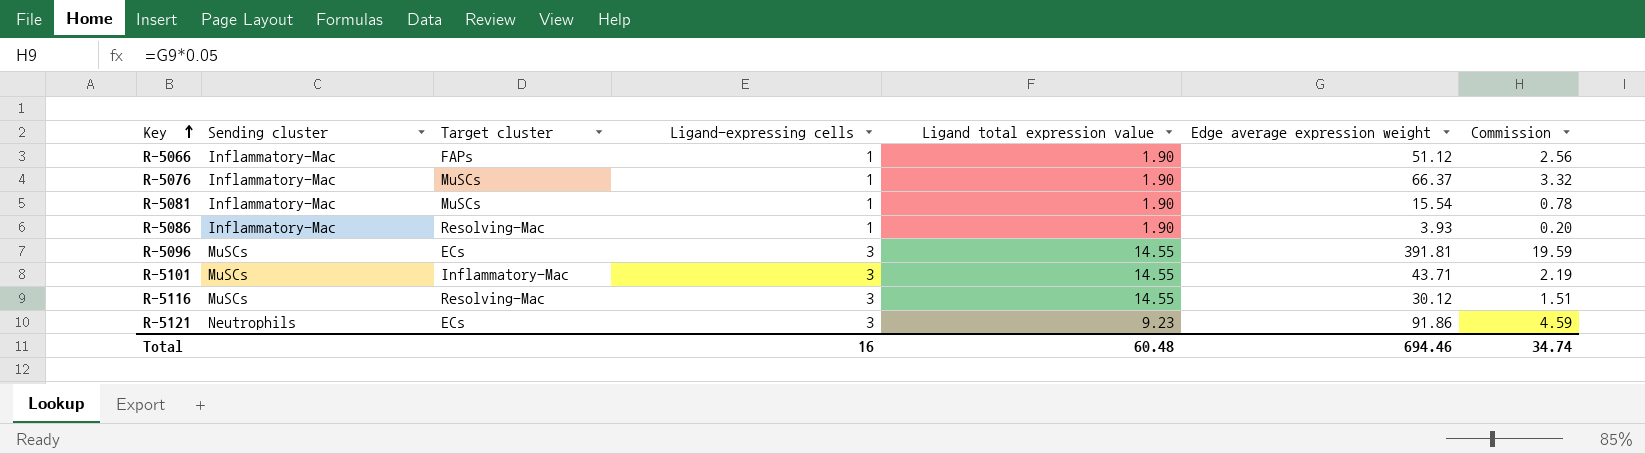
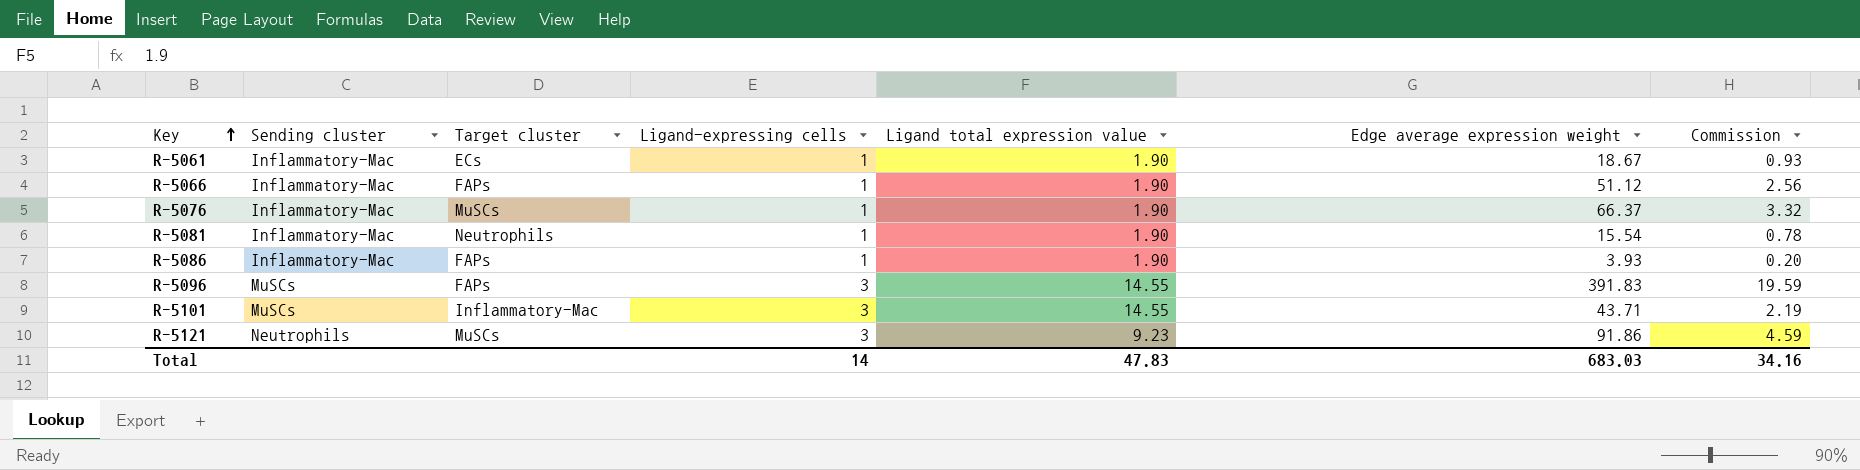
row R-5116: MuSCs | Resolving-Mac | 3 | 14.55 | 30.12 | 1.51 -> none
row R-5061: none -> Inflammatory-Mac | ECs | 1 | 1.90 | 18.67 | 0.93
R-5081 | Target cluster: MuSCs -> Neutrophils
R-5086 | Target cluster: Resolving-Mac -> FAPs
R-5096 | Target cluster: ECs -> FAPs
R-5096 | Edge average expression weight: 391.81 -> 391.83
R-5121 | Target cluster: ECs -> MuSCs
Total | Ligand-expressing cells: 16 -> 14
Total | Ligand total expression value: 60.48 -> 47.83
Total | Edge average expression weight: 694.46 -> 683.03
Total | Commission: 34.74 -> 34.16

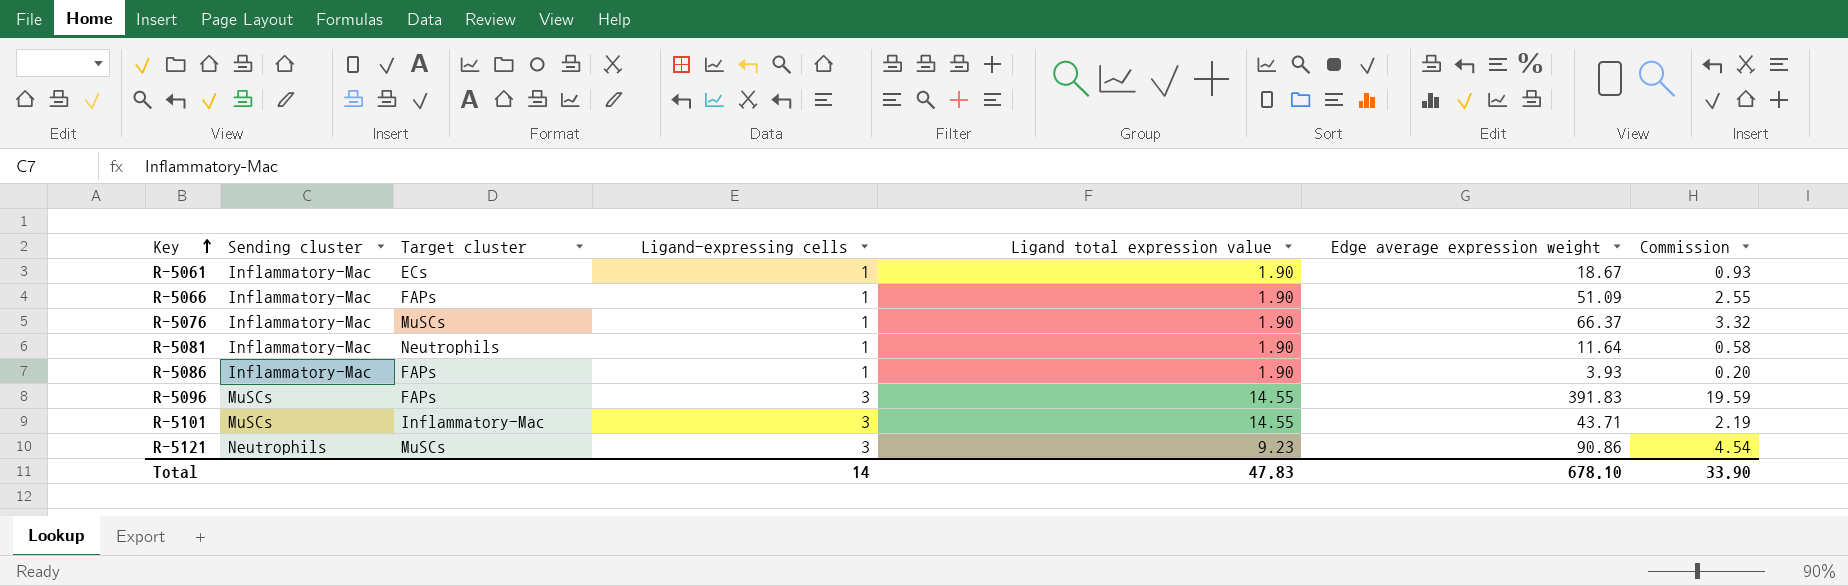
R-5066 | Edge average expression weight: 51.12 -> 51.09
R-5066 | Commission: 2.56 -> 2.55
R-5081 | Edge average expression weight: 15.54 -> 11.64
R-5081 | Commission: 0.78 -> 0.58
R-5121 | Edge average expression weight: 91.86 -> 90.86
R-5121 | Commission: 4.59 -> 4.54
Total | Edge average expression weight: 683.03 -> 678.10
Total | Commission: 34.16 -> 33.90

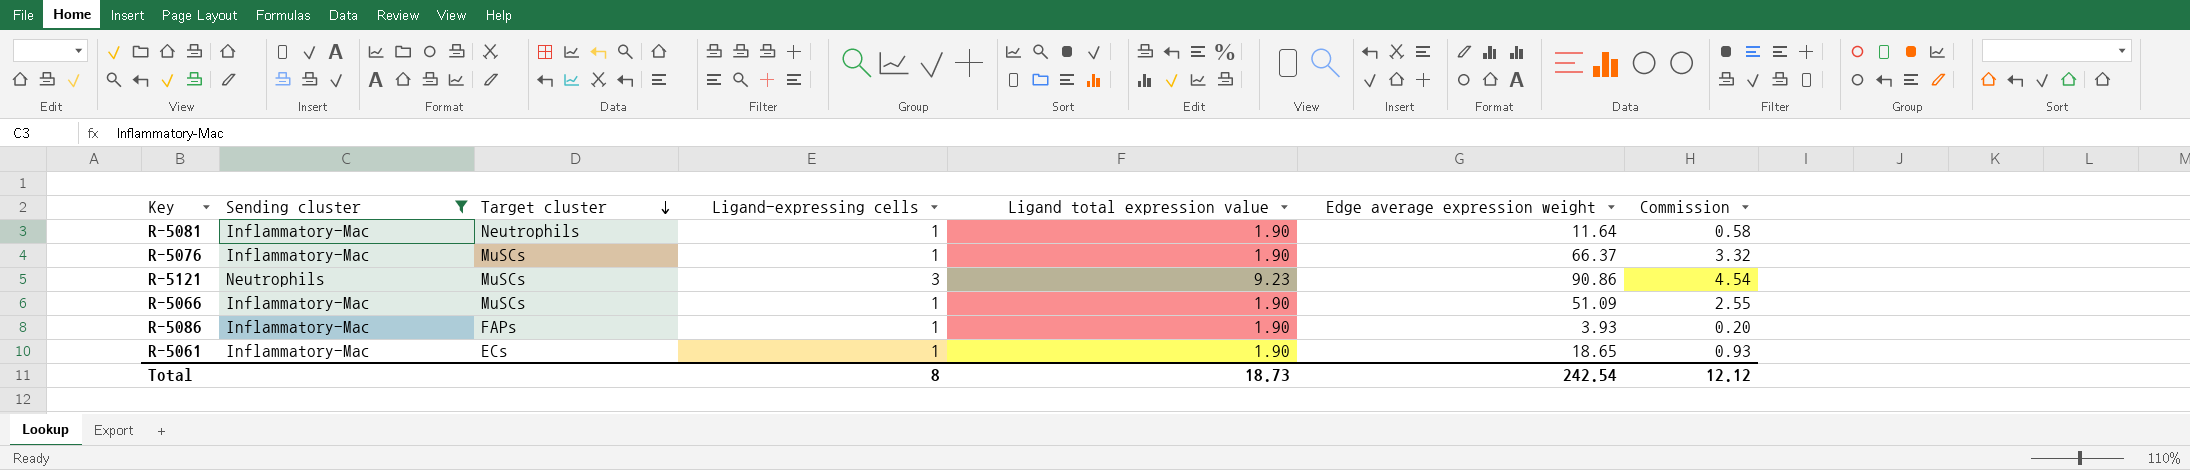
filter: none -> Sending cluster != MuSCs
row order: Key ascending -> Target cluster descending
R-5066 | Target cluster: FAPs -> MuSCs
R-5061 | Edge average expression weight: 18.67 -> 18.65
Total | Ligand-expressing cells: 14 -> 8
Total | Ligand total expression value: 47.83 -> 18.73
Total | Edge average expression weight: 678.10 -> 242.54
Total | Commission: 33.90 -> 12.12

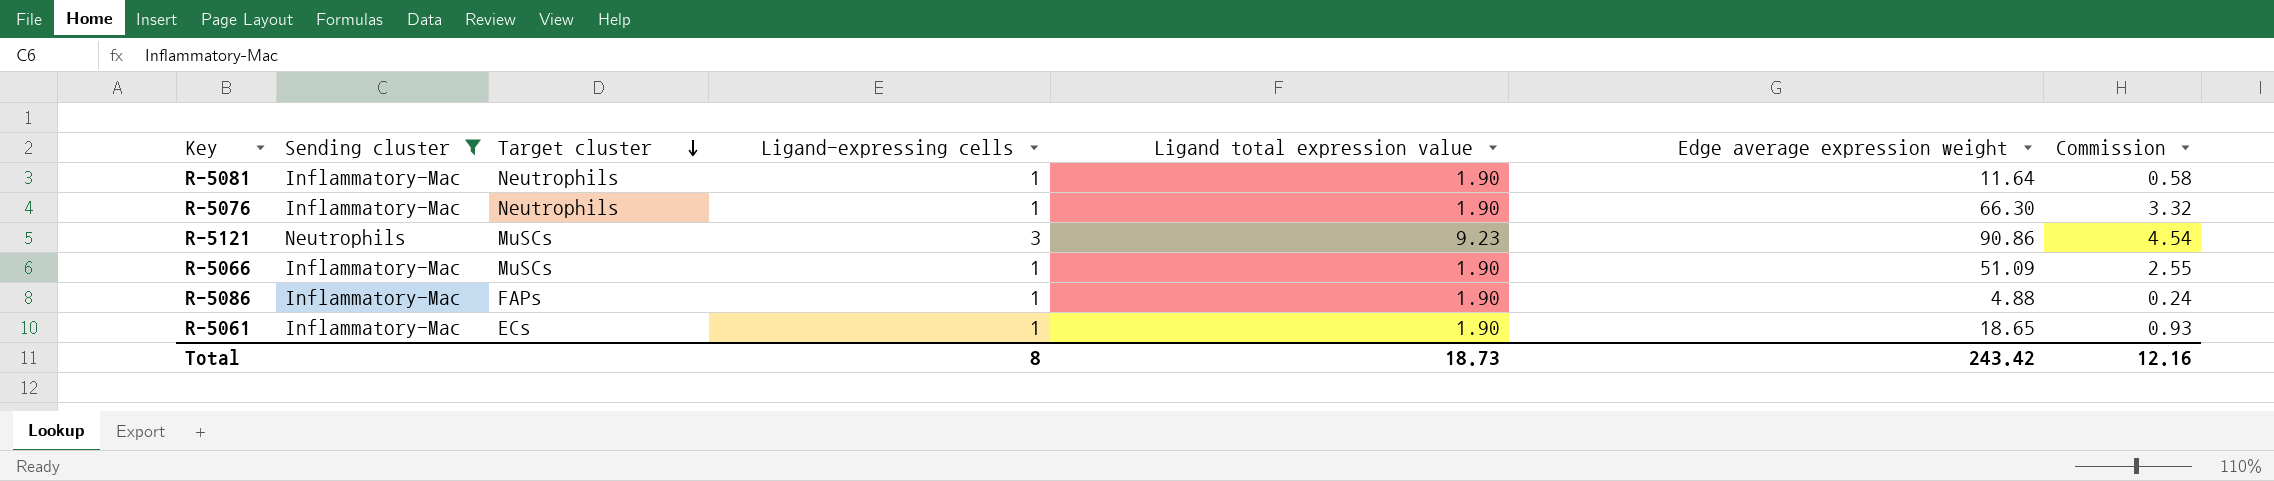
R-5076 | Target cluster: MuSCs -> Neutrophils
R-5076 | Edge average expression weight: 66.37 -> 66.30
R-5086 | Edge average expression weight: 3.93 -> 4.88
R-5086 | Commission: 0.20 -> 0.24
Total | Edge average expression weight: 242.54 -> 243.42
Total | Commission: 12.12 -> 12.16

